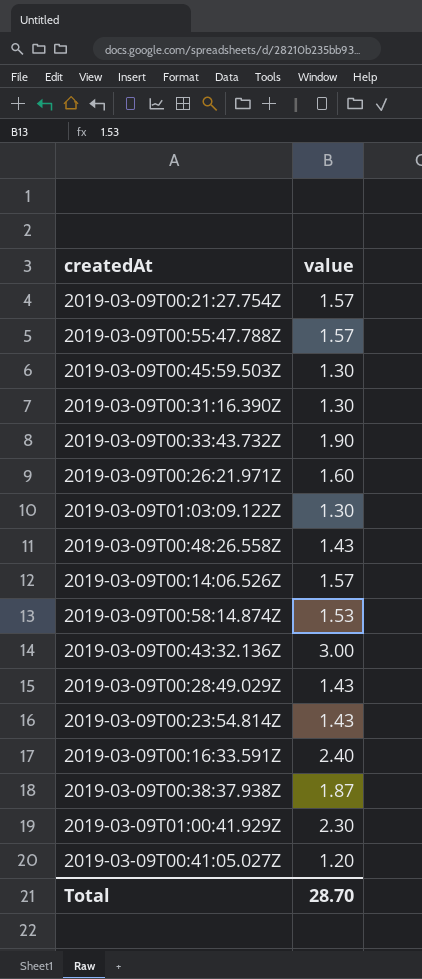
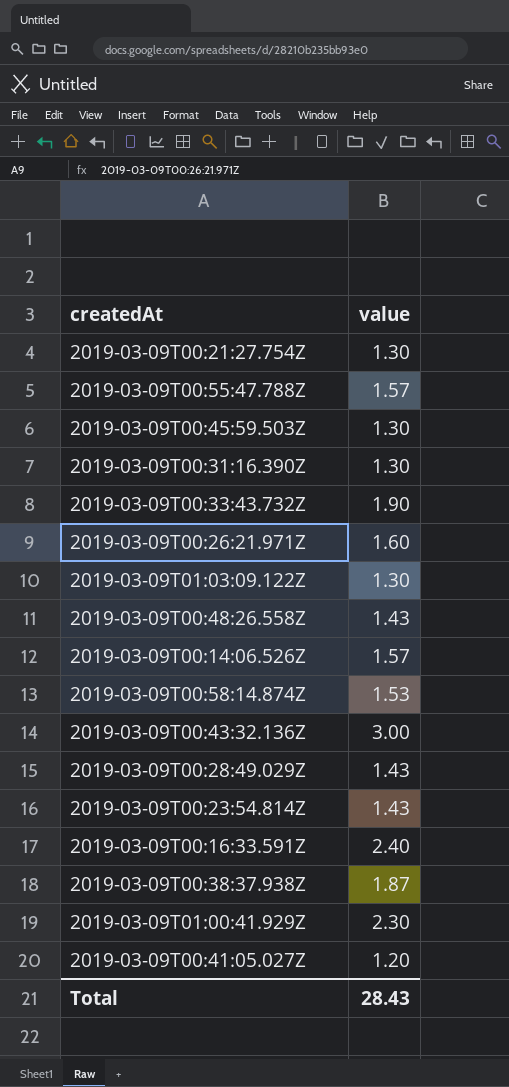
2019-03-09T00:21:27.754Z | value: 1.57 -> 1.30
Total | value: 28.70 -> 28.43

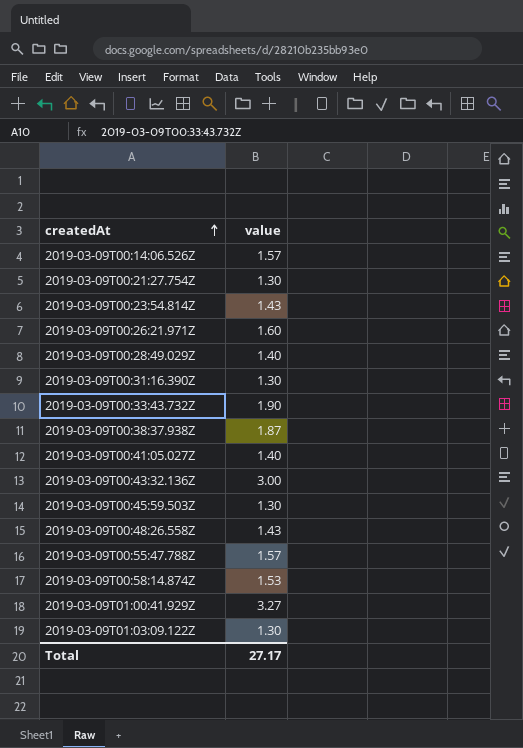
row order: none -> createdAt ascending
row 2019-03-09T00:16:33.591Z: 2.40 -> none
2019-03-09T00:28:49.029Z | value: 1.43 -> 1.40
2019-03-09T00:41:05.027Z | value: 1.20 -> 1.40
2019-03-09T01:00:41.929Z | value: 2.30 -> 3.27
Total | value: 28.43 -> 27.17

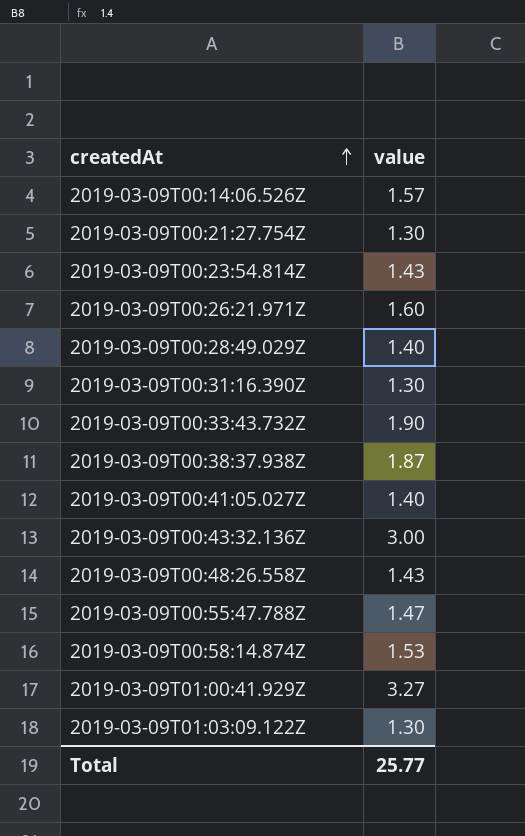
row 2019-03-09T00:45:59.503Z: 1.30 -> none
2019-03-09T00:55:47.788Z | value: 1.57 -> 1.47
Total | value: 27.17 -> 25.77

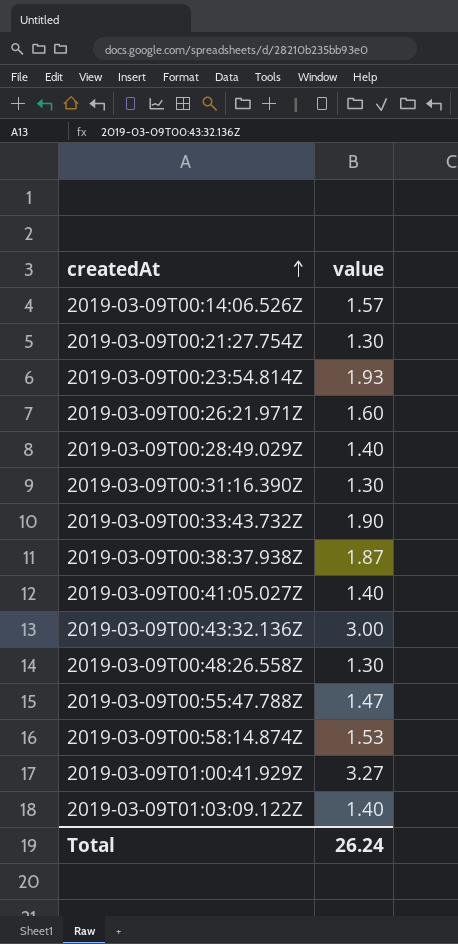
2019-03-09T00:23:54.814Z | value: 1.43 -> 1.93
2019-03-09T00:48:26.558Z | value: 1.43 -> 1.30
2019-03-09T01:03:09.122Z | value: 1.30 -> 1.40
Total | value: 25.77 -> 26.24

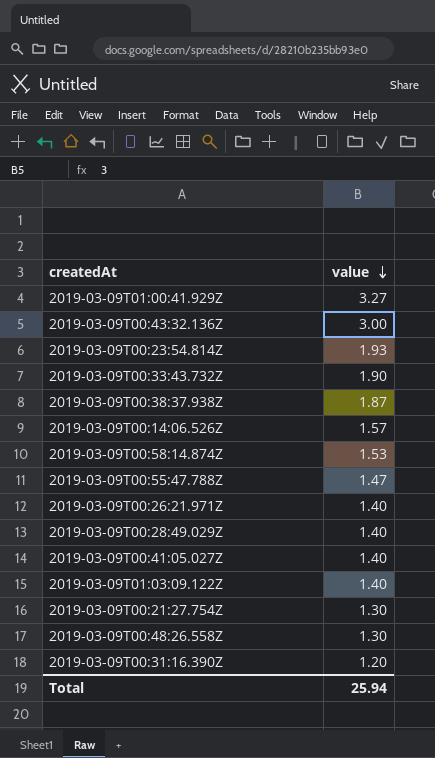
row order: createdAt ascending -> value descending
2019-03-09T00:26:21.971Z | value: 1.60 -> 1.40
2019-03-09T00:31:16.390Z | value: 1.30 -> 1.20
Total | value: 26.24 -> 25.94

